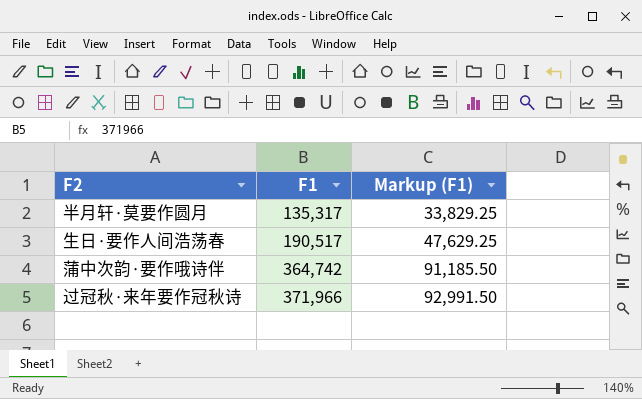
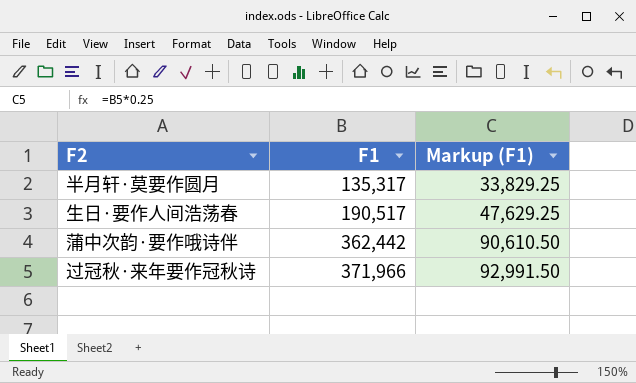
蒲中次韵·要作哦诗伴 | F1: 364,742 -> 362,442
蒲中次韵·要作哦诗伴 | Markup (F1): 91,185.50 -> 90,610.50

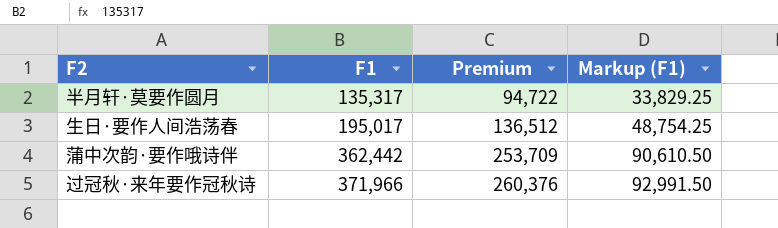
column Premium | formula: none -> [F1] * 0.7
生日·要作人间浩荡春 | F1: 190,517 -> 195,017
生日·要作人间浩荡春 | Markup (F1): 47,629.25 -> 48,754.25

